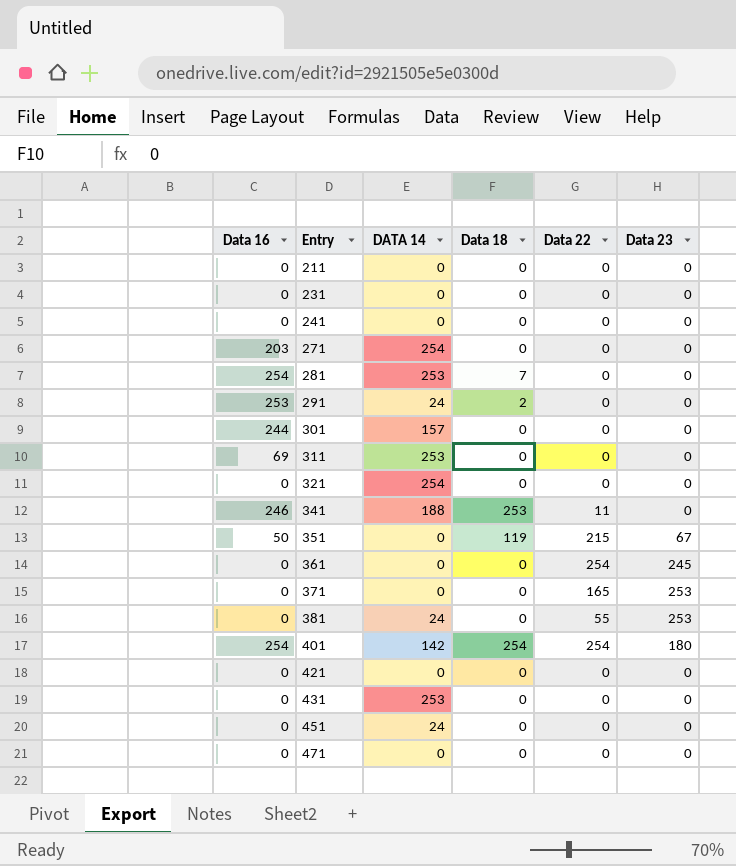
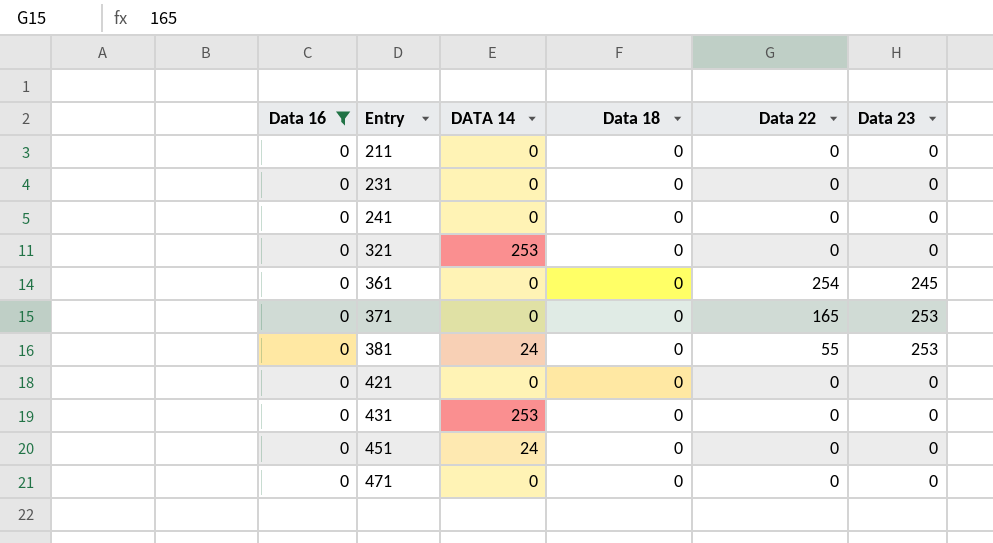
filter: none -> Data 16 = 0
321 | DATA 14: 254 -> 253

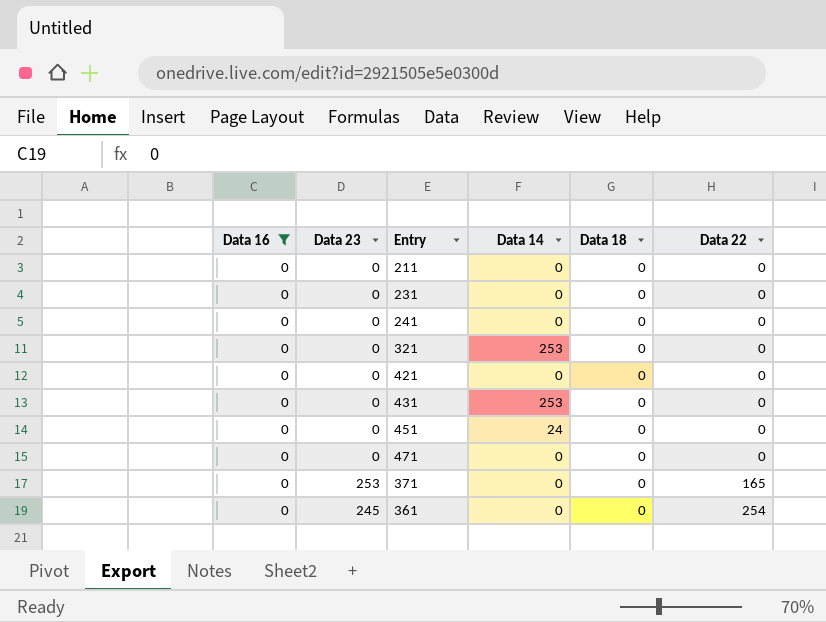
row order: Entry ascending -> Data 22 ascending
column Data 23 | position: 6 -> 2
column name: DATA 14 -> Data 14
row 381: 0 | 24 | 0 | 55 | 253 -> none

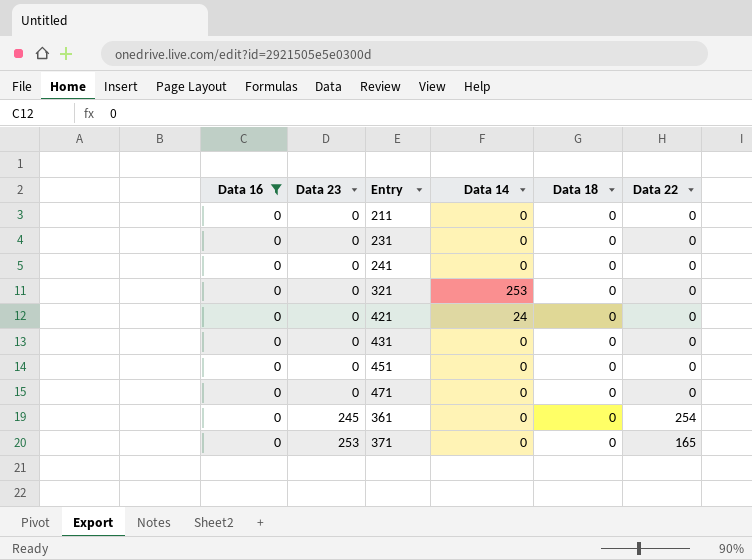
row order: Data 22 ascending -> Data 23 ascending
421 | Data 14: 0 -> 24
431 | Data 14: 253 -> 0
451 | Data 14: 24 -> 0

